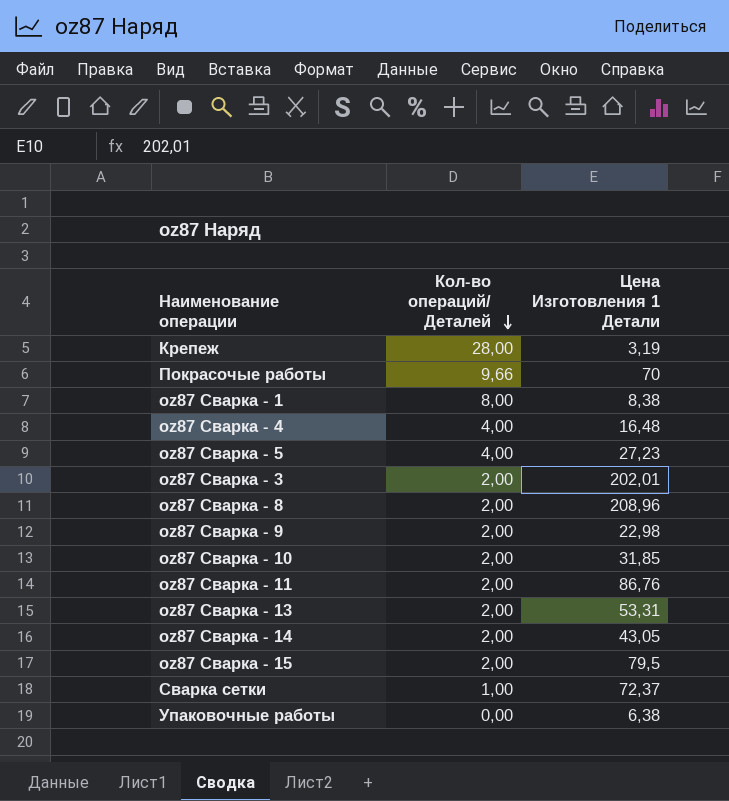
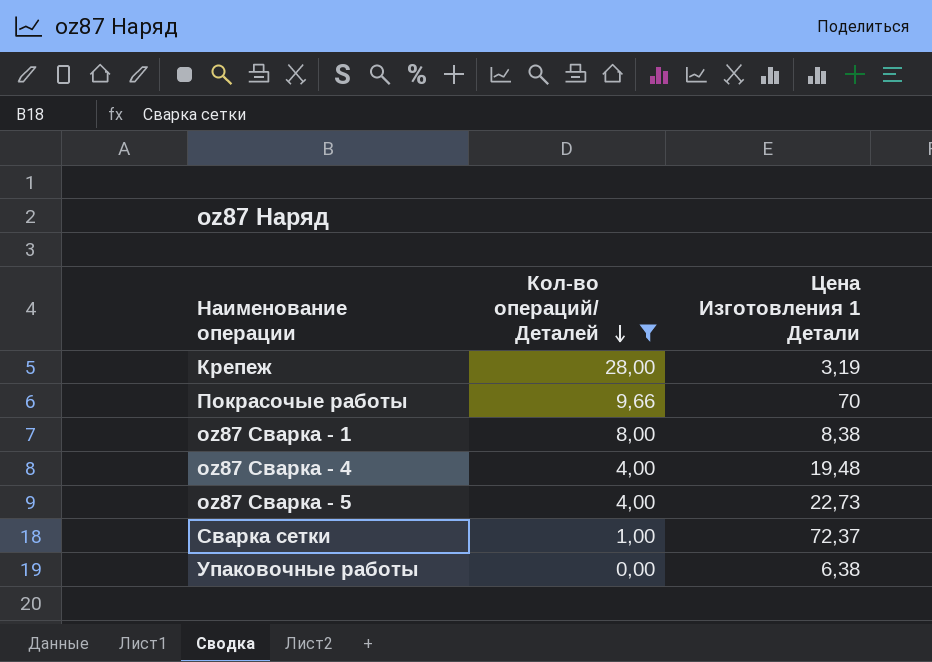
filter: none -> Кол-во операций/ Деталей != 2,00
oz87 Сварка - 4 | Цена Изготовления 1 Детали: 16,48 -> 19,48
oz87 Сварка - 5 | Цена Изготовления 1 Детали: 27,23 -> 22,73

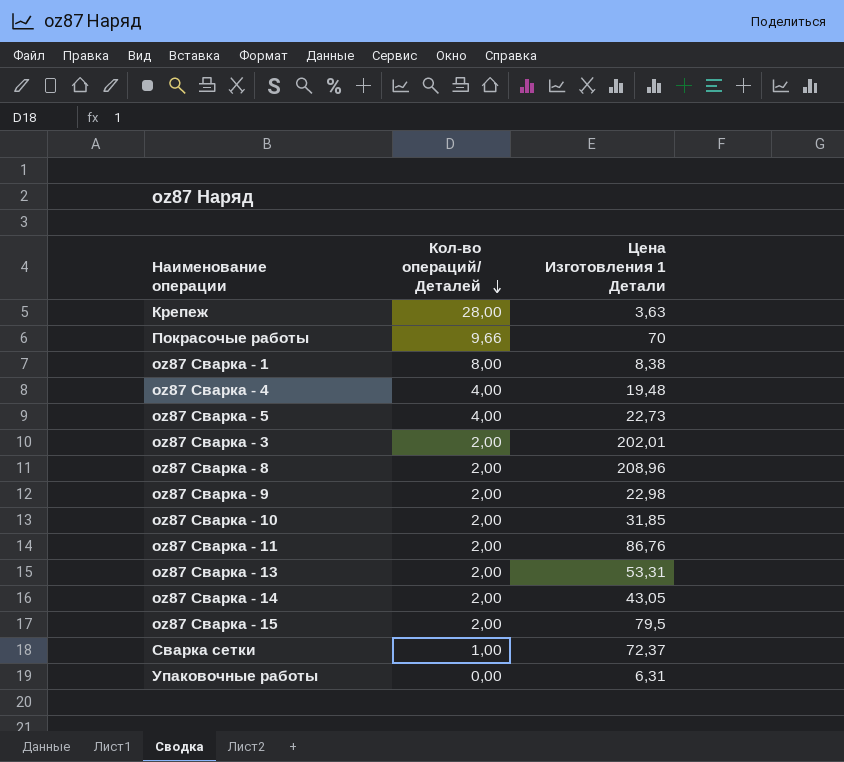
filter: Кол-во операций/ Деталей != 2,00 -> none
Крепеж | Цена Изготовления 1 Детали: 3,19 -> 3,63
Упаковочные работы | Цена Изготовления 1 Детали: 6,38 -> 6,31

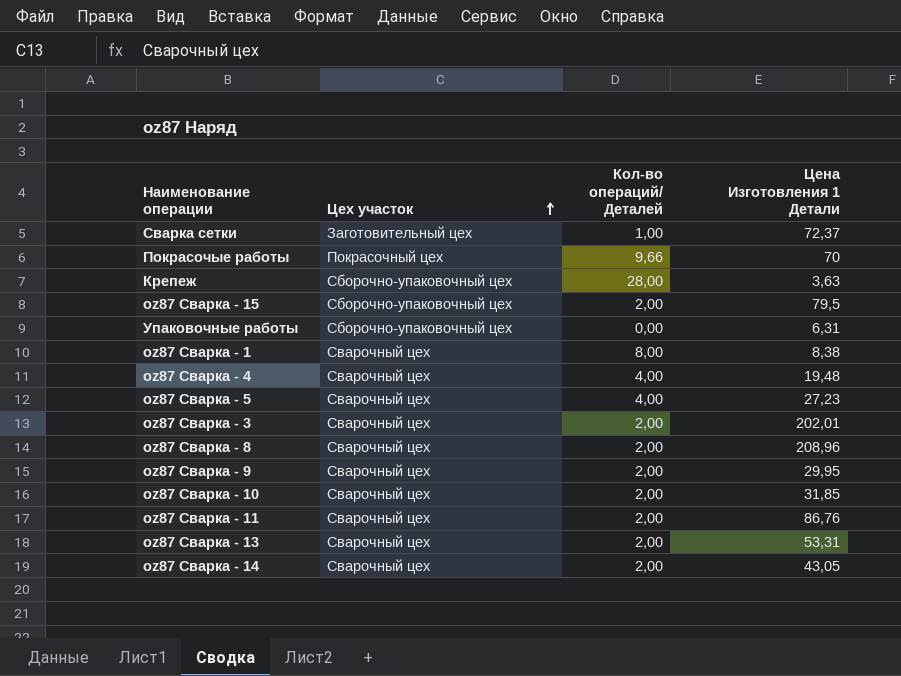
row order: Кол-во операций/ Деталей descending -> Цех участок ascending
column Цех участок | position: none -> 2
oz87 Сварка - 5 | Цена Изготовления 1 Детали: 22,73 -> 27,23
oz87 Сварка - 9 | Цена Изготовления 1 Детали: 22,98 -> 29,95

